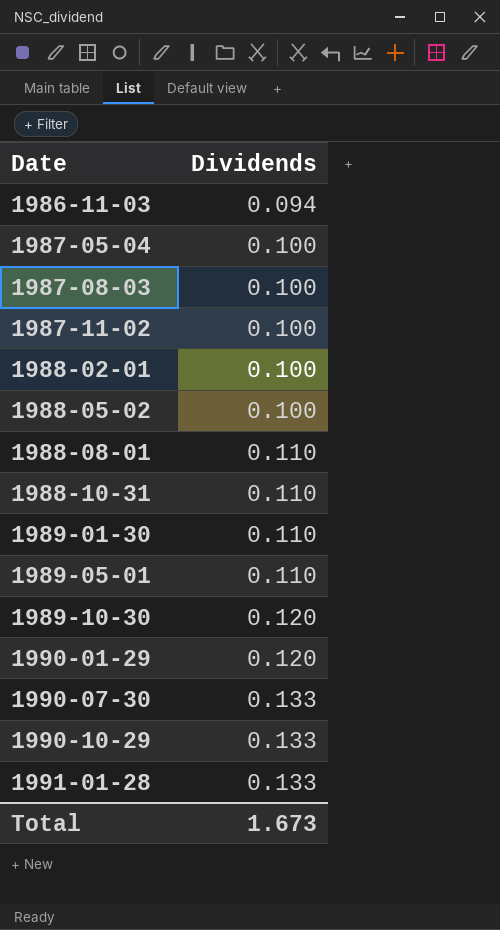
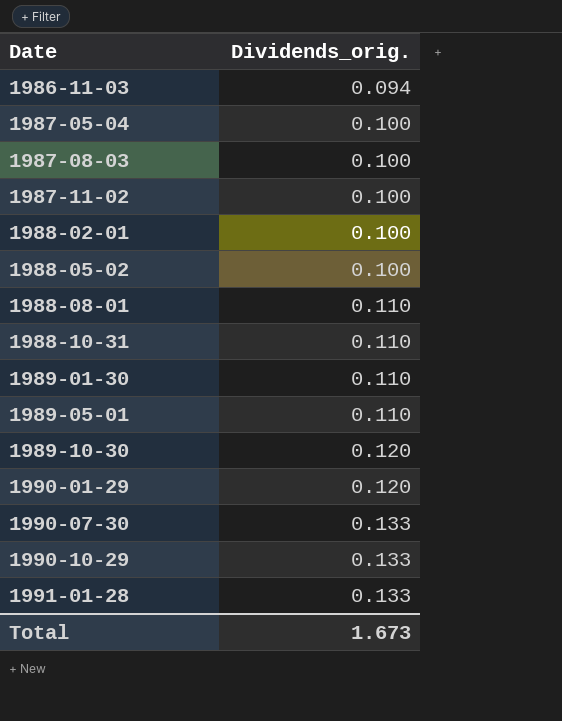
column name: Dividends -> Dividends_orig.

